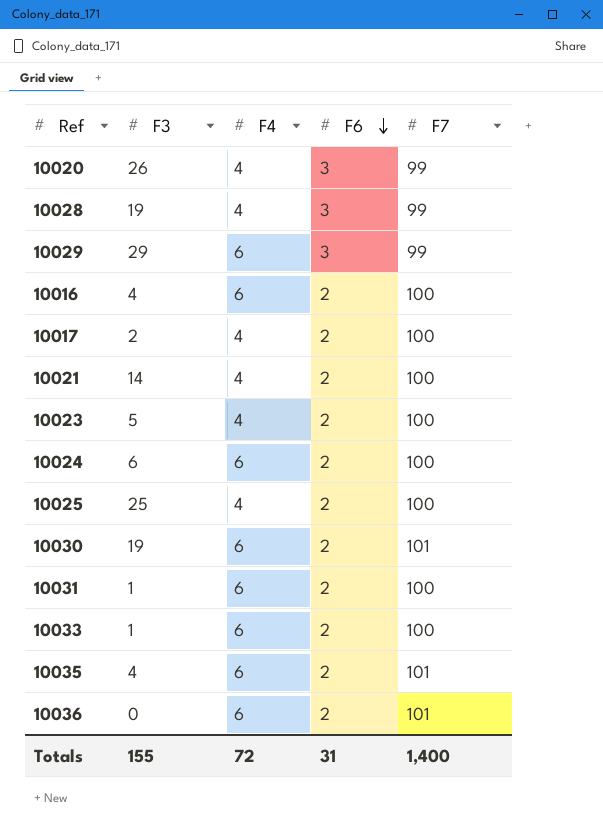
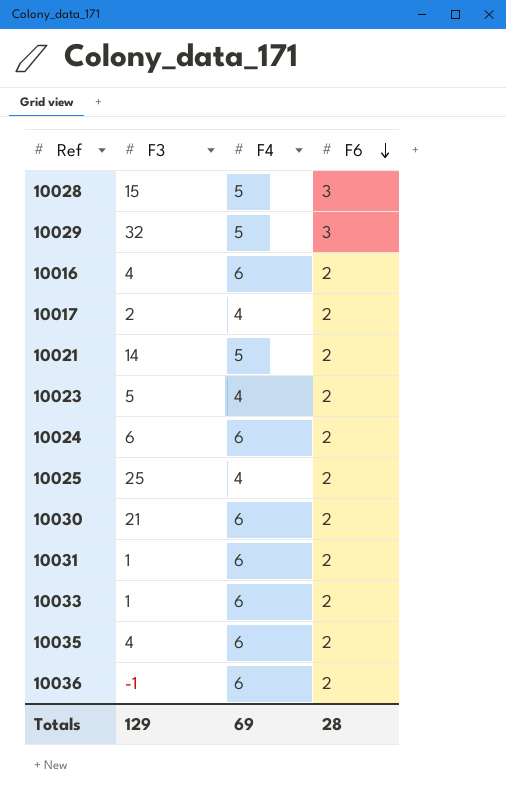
column F7 | position: 5 -> none
row 10020: 26 | 4 | 3 | 99 -> none
10028 | F3: 19 -> 15
10028 | F4: 4 -> 5
10029 | F3: 29 -> 32
10029 | F4: 6 -> 5
10021 | F4: 4 -> 5
10030 | F3: 19 -> 21
10036 | F3: 0 -> -1
Totals | F3: 155 -> 129
Totals | F4: 72 -> 69
Totals | F6: 31 -> 28

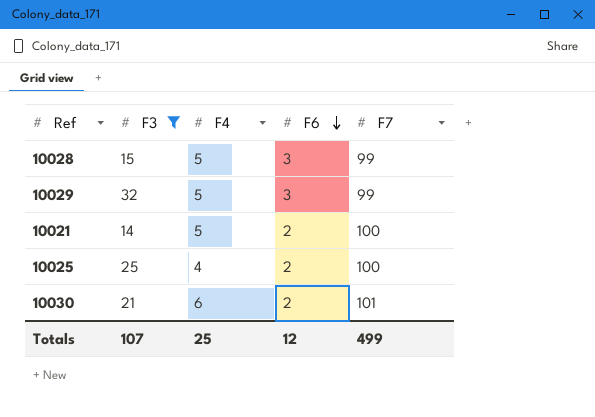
filter: none -> F3 >= 14
column F7 | position: none -> 5
Totals | F3: 129 -> 107
Totals | F4: 69 -> 25
Totals | F6: 28 -> 12

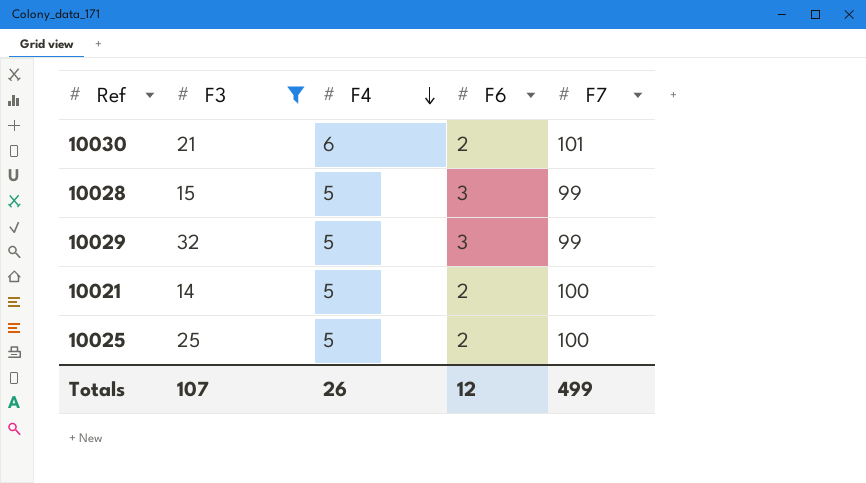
row order: F6 descending -> F4 descending
10025 | F4: 4 -> 5
Totals | F4: 25 -> 26

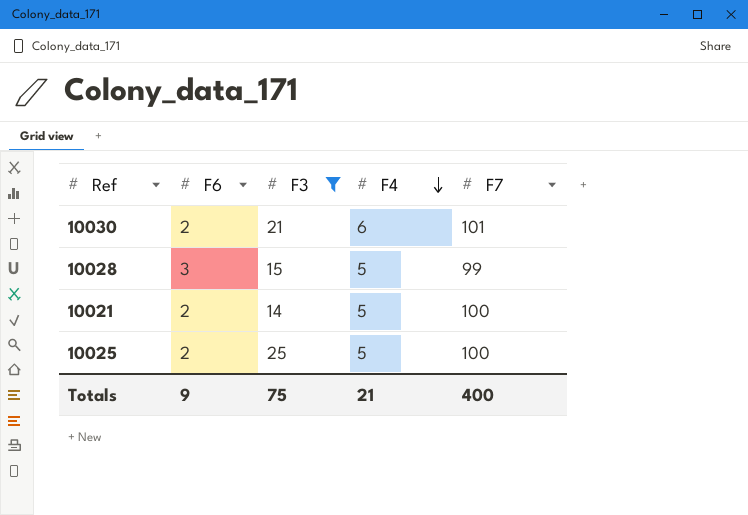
column F6 | position: 4 -> 2
row 10029: 32 | 5 | 3 | 99 -> none
Totals | F6: 12 -> 9
Totals | F3: 107 -> 75
Totals | F4: 26 -> 21
Totals | F7: 499 -> 400

